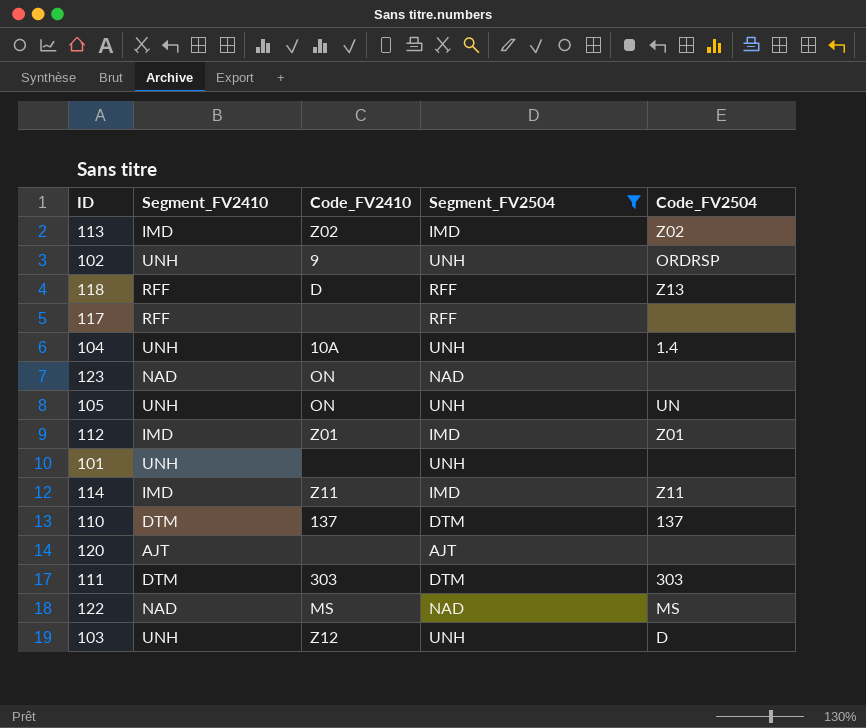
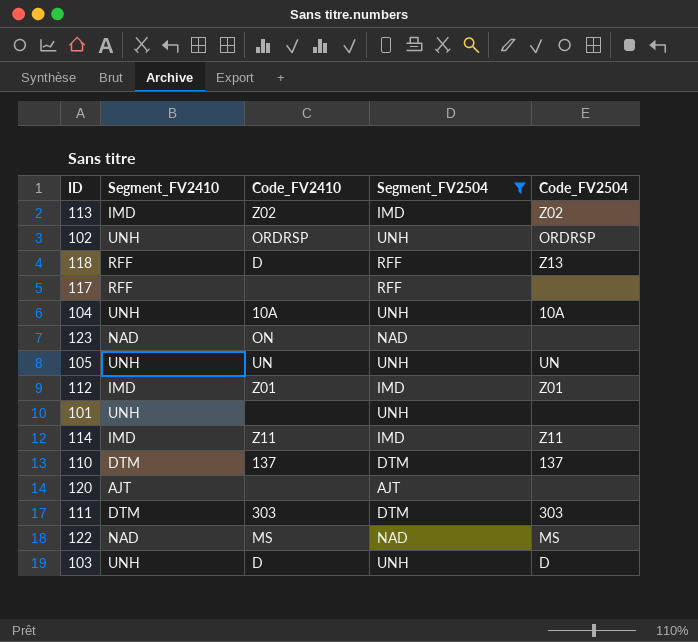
102 | Code_FV2410: 9 -> ORDRSP
104 | Code_FV2504: 1.4 -> 10A
105 | Code_FV2410: ON -> UN
103 | Code_FV2410: Z12 -> D

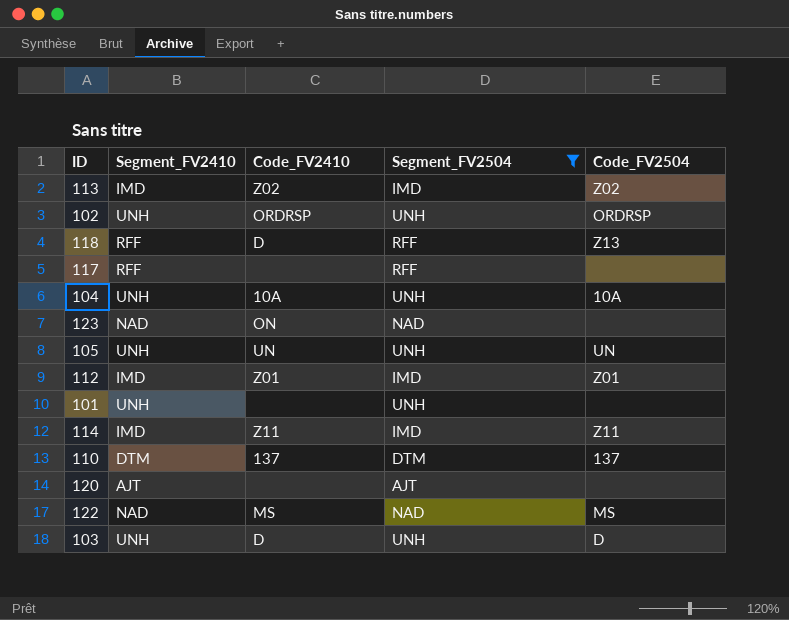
row 111: DTM | 303 | DTM | 303 -> none

